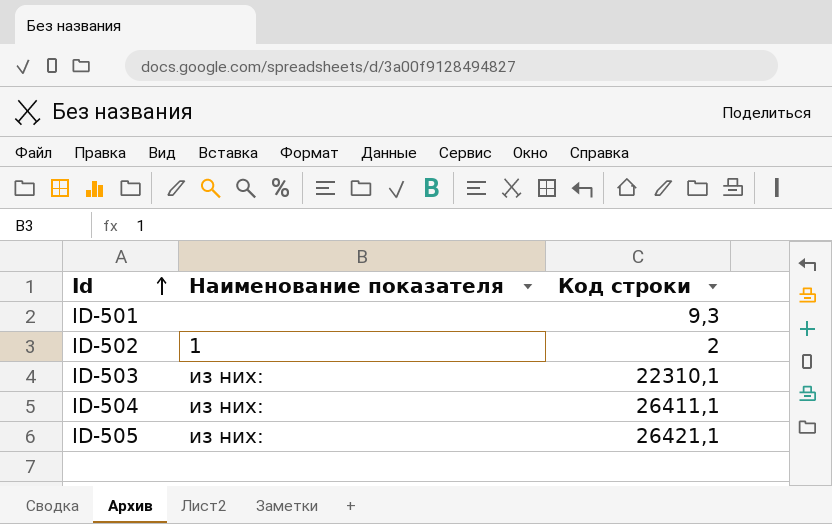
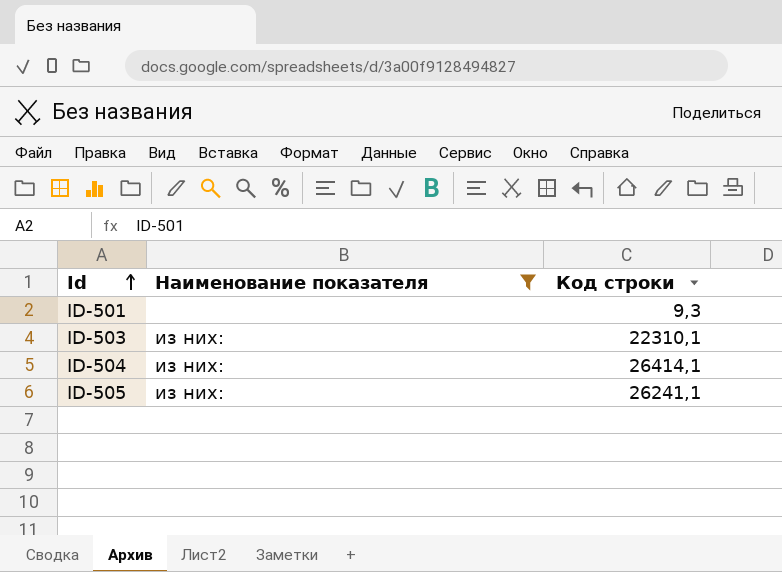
filter: none -> Наименование показателя != 1
ID-504 | Код строки: 26411,1 -> 26414,1
ID-505 | Код строки: 26421,1 -> 26241,1

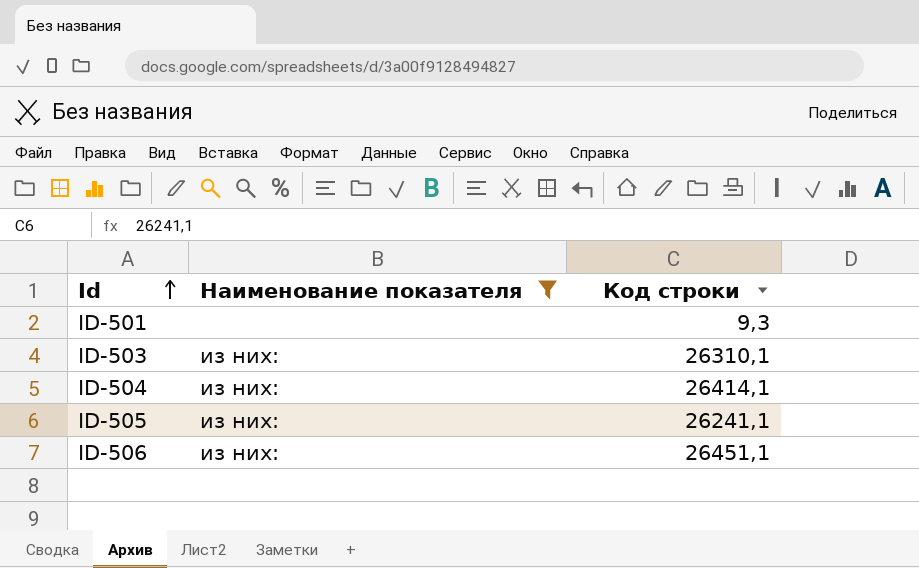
ID-503 | Код строки: 22310,1 -> 26310,1
row ID-506: none -> из них: | 26451,1

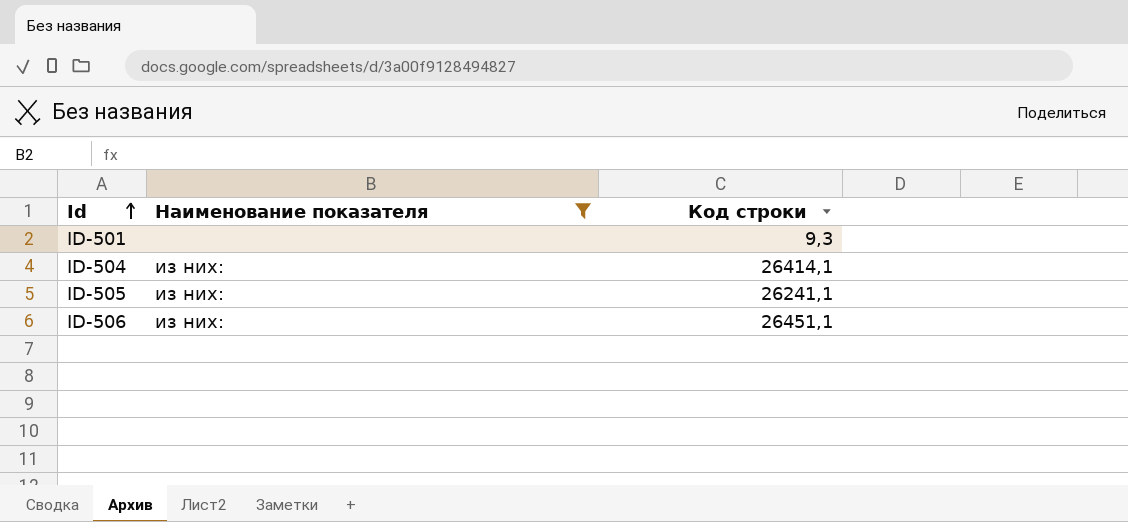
row ID-503: из них: | 26310,1 -> none

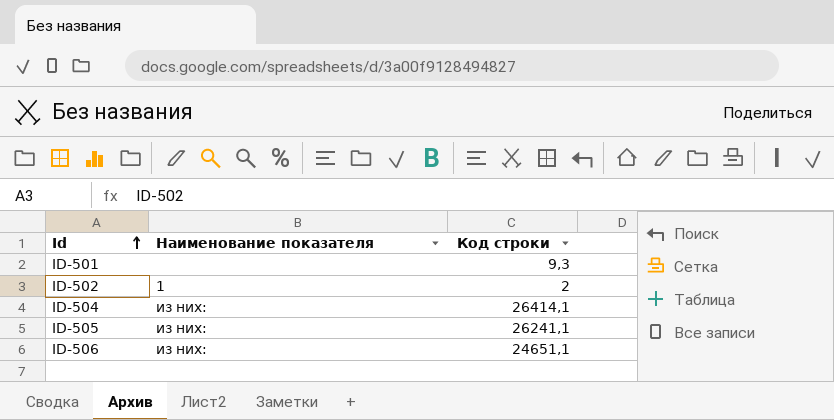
filter: Наименование показателя != 1 -> none
ID-506 | Код строки: 26451,1 -> 24651,1

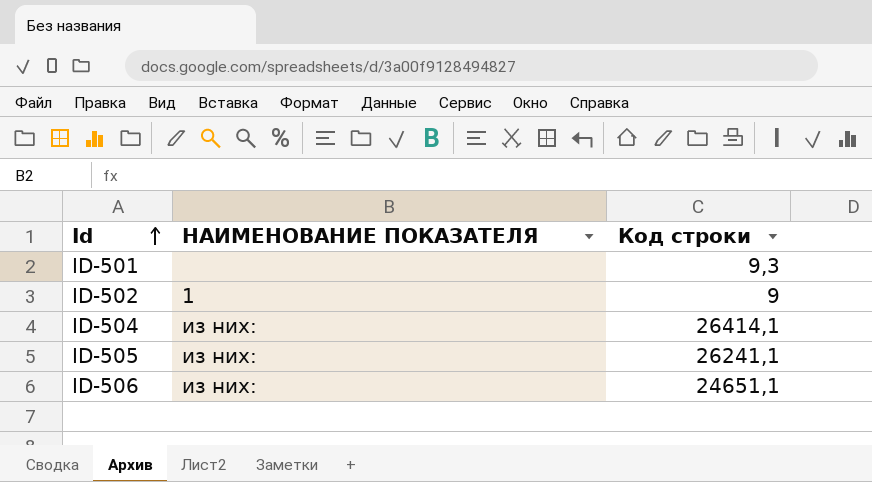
column name: Наименование показателя -> НАИМЕНОВАНИЕ ПОКАЗАТЕЛЯ
ID-502 | Код строки: 2 -> 9

